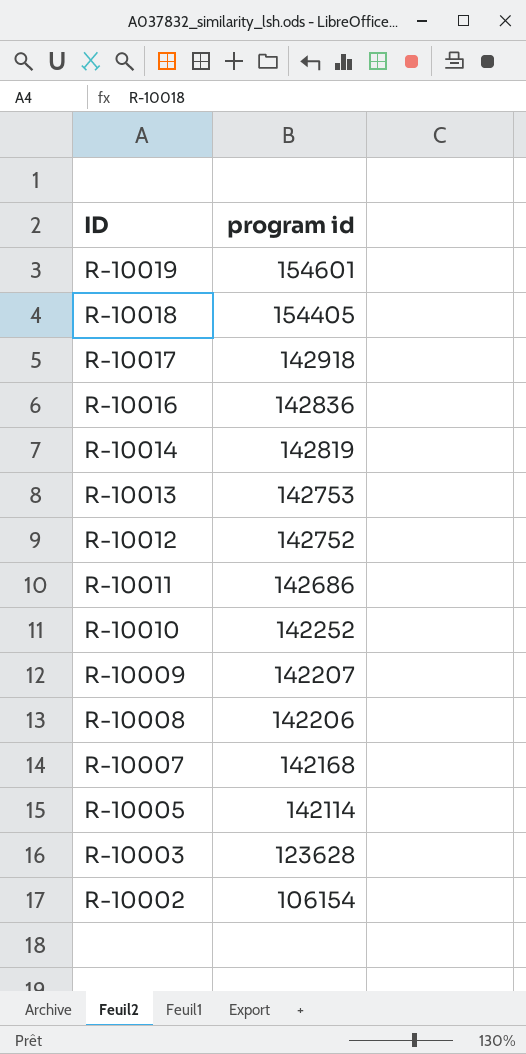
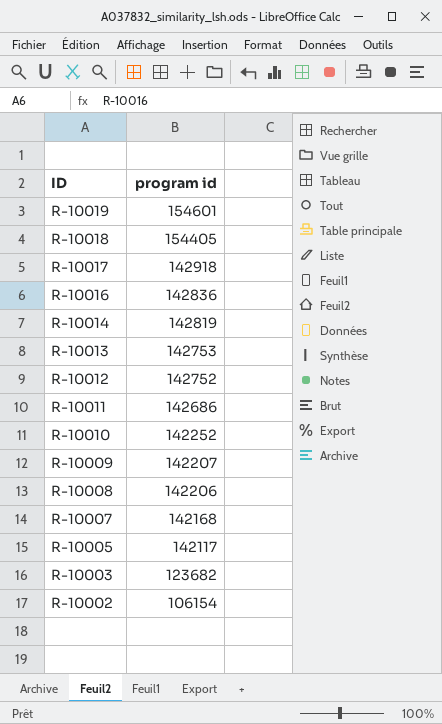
R-10005 | program id: 142114 -> 142117
R-10003 | program id: 123628 -> 123682

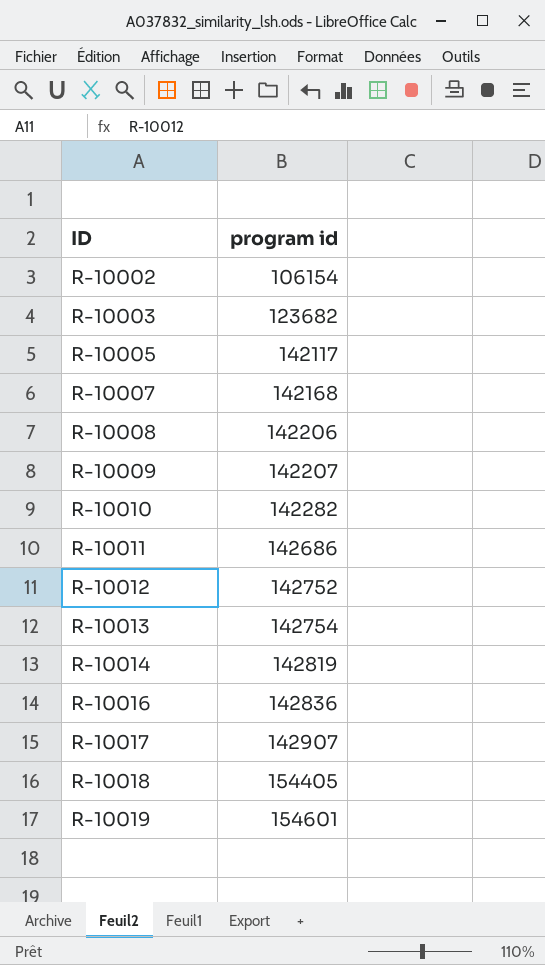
row order: ID descending -> ID ascending
R-10010 | program id: 142252 -> 142282
R-10013 | program id: 142753 -> 142754
R-10017 | program id: 142918 -> 142907

